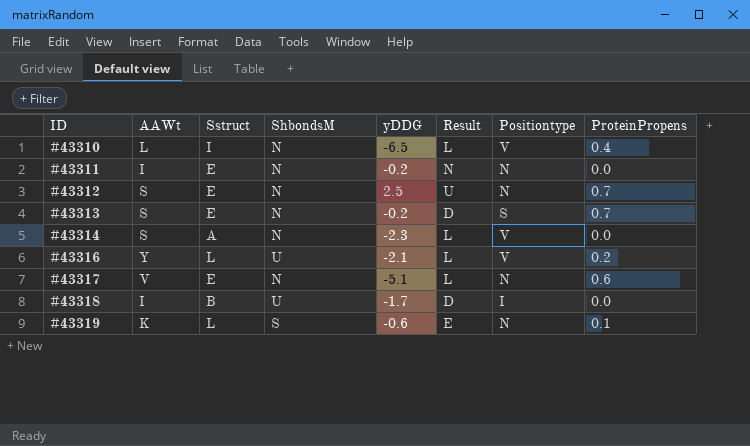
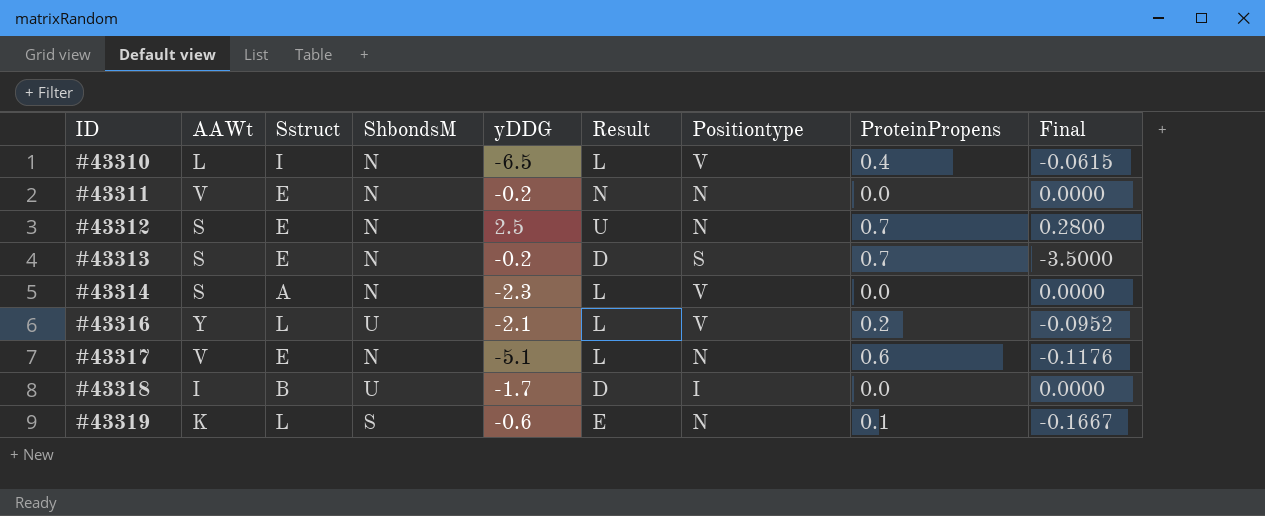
column Final | formula: none -> [ProteinPropens] / [yDDG]
#43311 | AAWt: I -> V

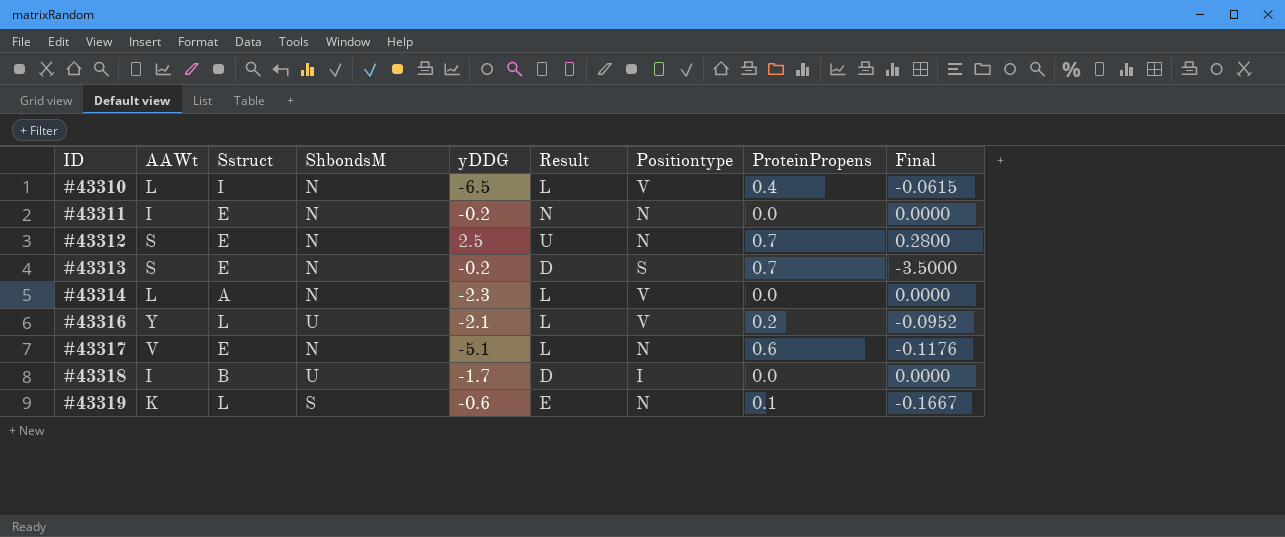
#43311 | AAWt: V -> I
#43314 | AAWt: S -> L

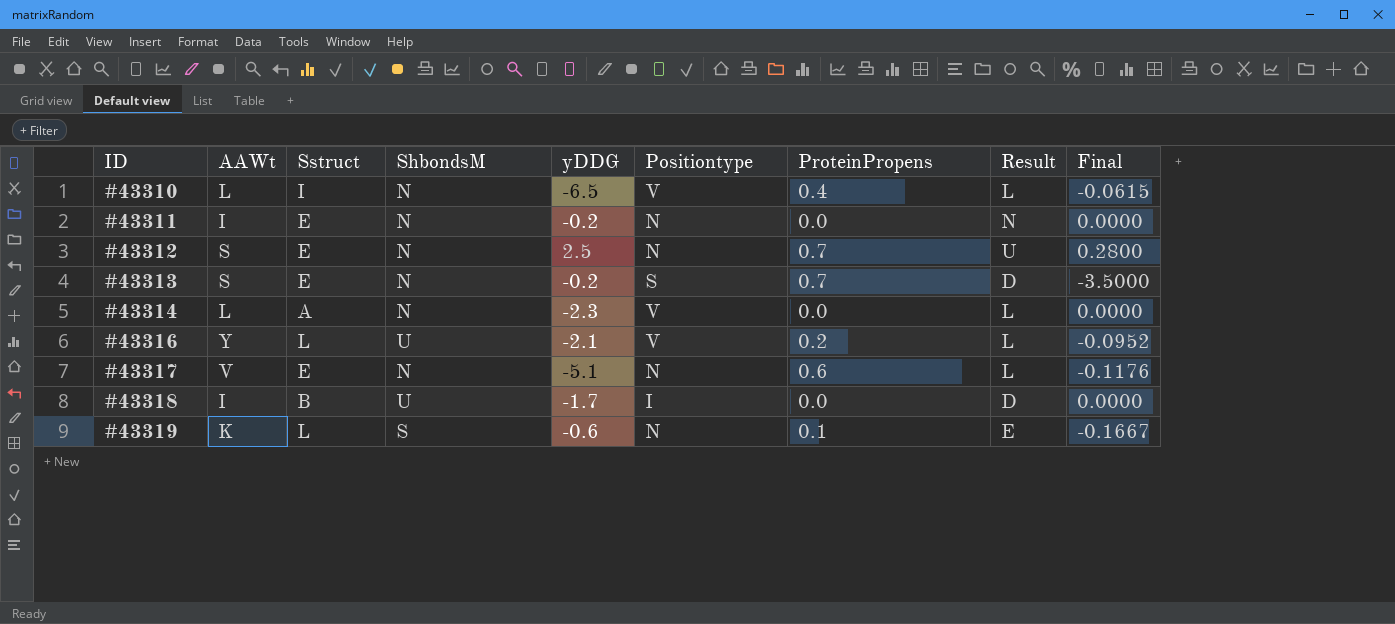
column Result | position: 6 -> 8

